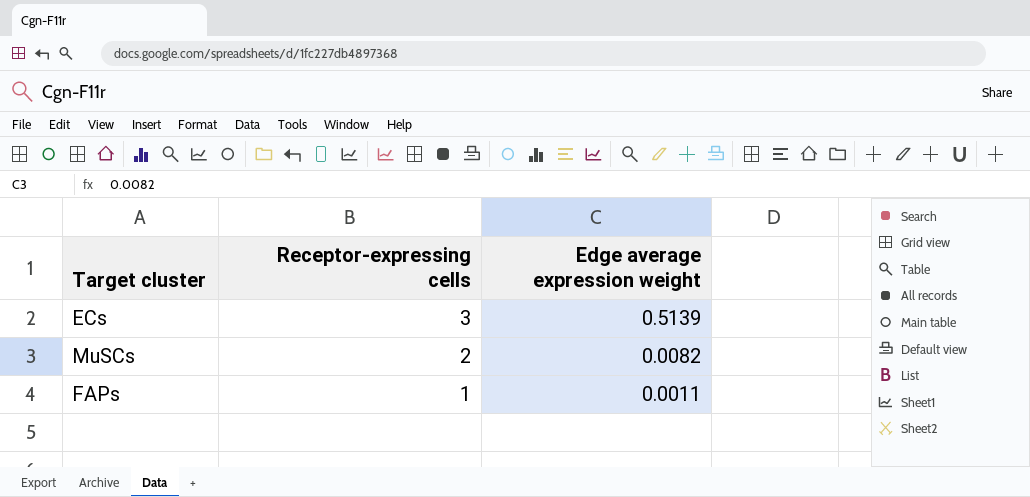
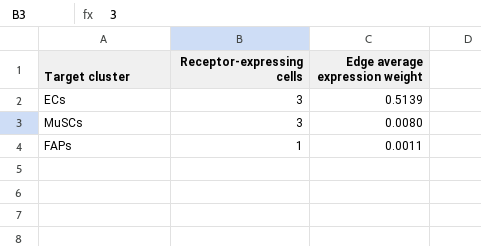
MuSCs | Receptor-expressing cells: 2 -> 3
MuSCs | Edge average expression weight: 0.0082 -> 0.0080

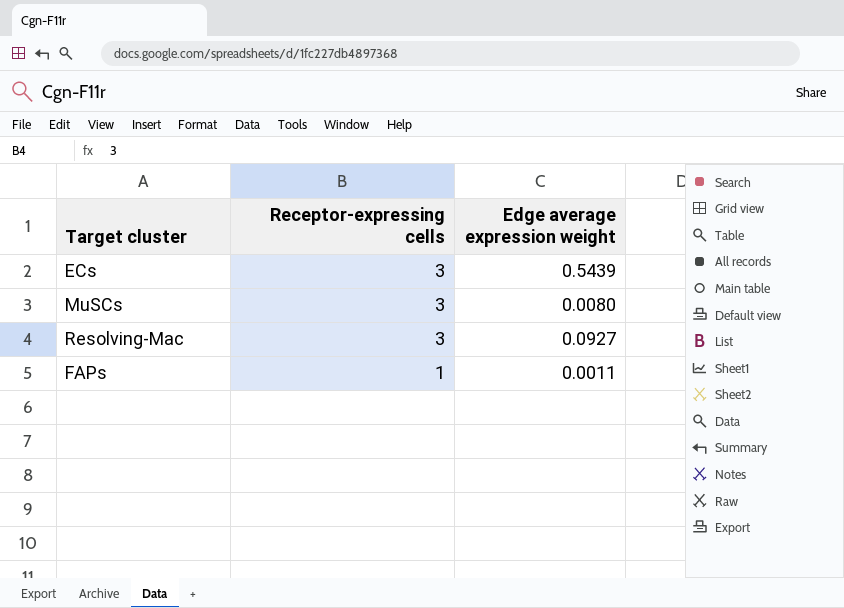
ECs | Edge average expression weight: 0.5139 -> 0.5439
row Resolving-Mac: none -> 3 | 0.0927

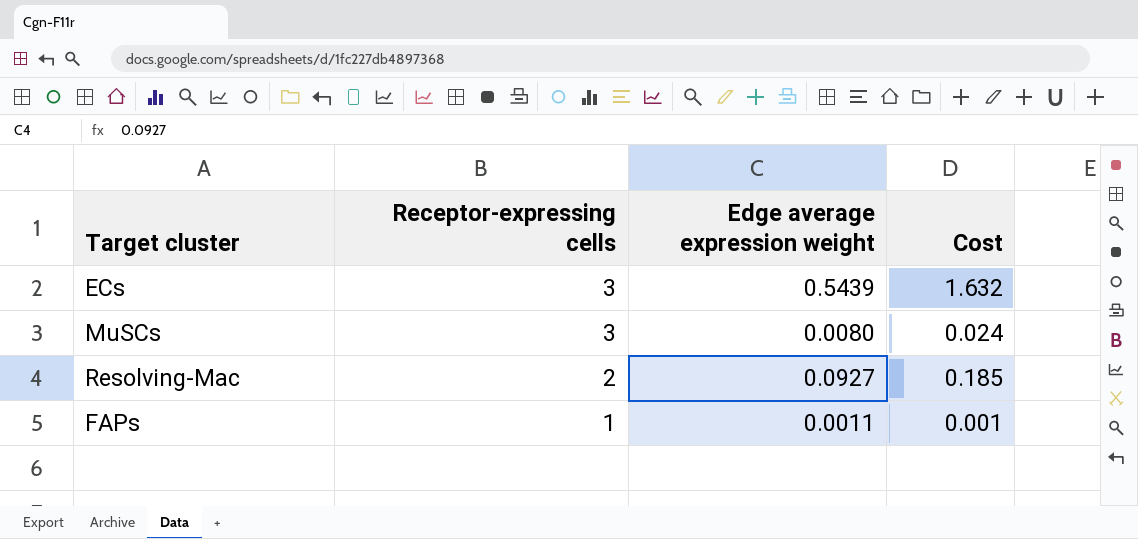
column Cost | formula: none -> [Receptor-expressing cells] * [Edge average expression weight]
Resolving-Mac | Receptor-expressing cells: 3 -> 2

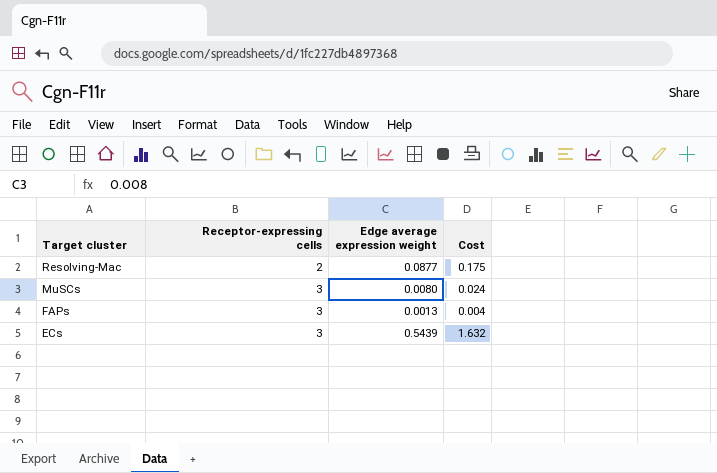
row order: Receptor-expressing cells descending -> Target cluster descending
Resolving-Mac | Edge average expression weight: 0.0927 -> 0.0877
Resolving-Mac | Cost: 0.185 -> 0.175
FAPs | Receptor-expressing cells: 1 -> 3
FAPs | Edge average expression weight: 0.0011 -> 0.0013
FAPs | Cost: 0.001 -> 0.004

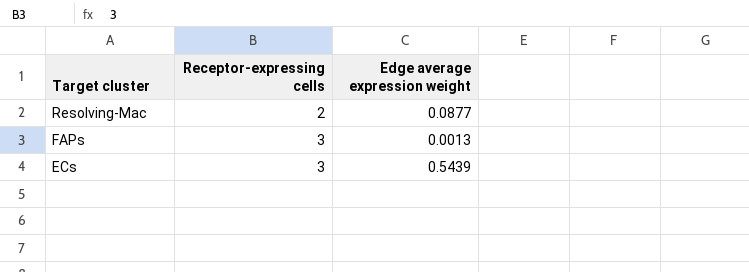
column Cost | formula: [Receptor-expressing cells] * [Edge average expression weight] -> none
row MuSCs: 3 | 0.0080 | 0.024 -> none

